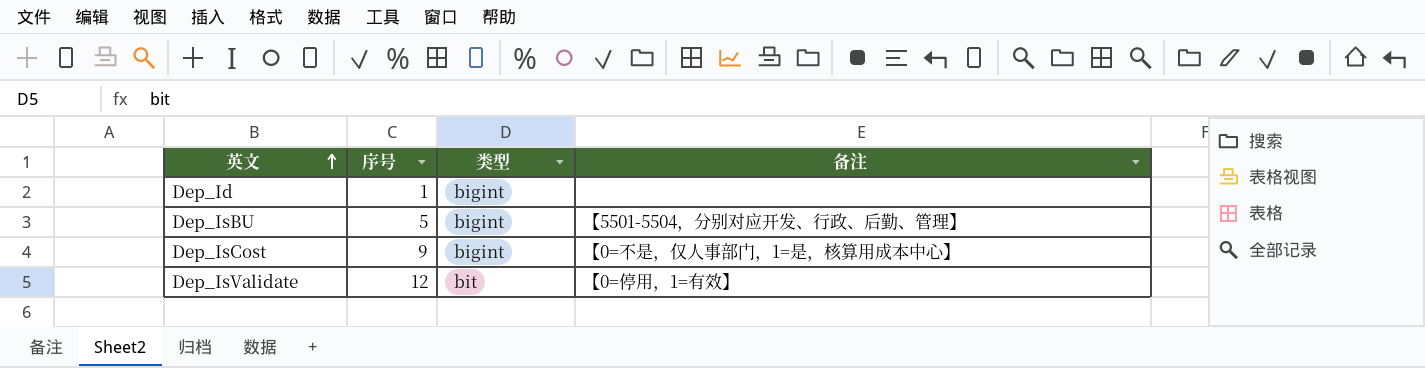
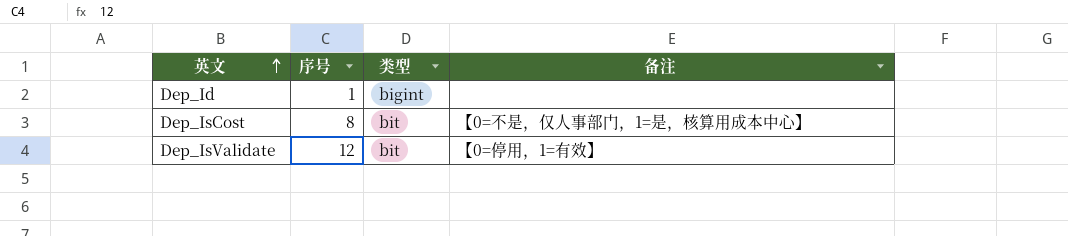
row Dep_IsBU: 5 | bigint | 【5501-5504，分别对应开发、行政、后勤、管理】 -> none
Dep_IsCost | 序号: 9 -> 8
Dep_IsCost | 类型: bigint -> bit

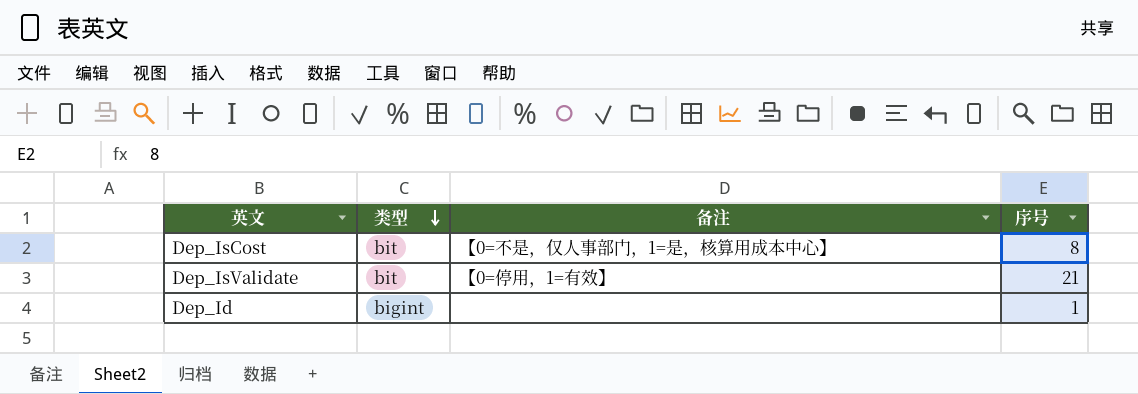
row order: 英文 ascending -> 类型 descending
column 序号 | position: 2 -> 4
Dep_IsValidate | 序号: 12 -> 21

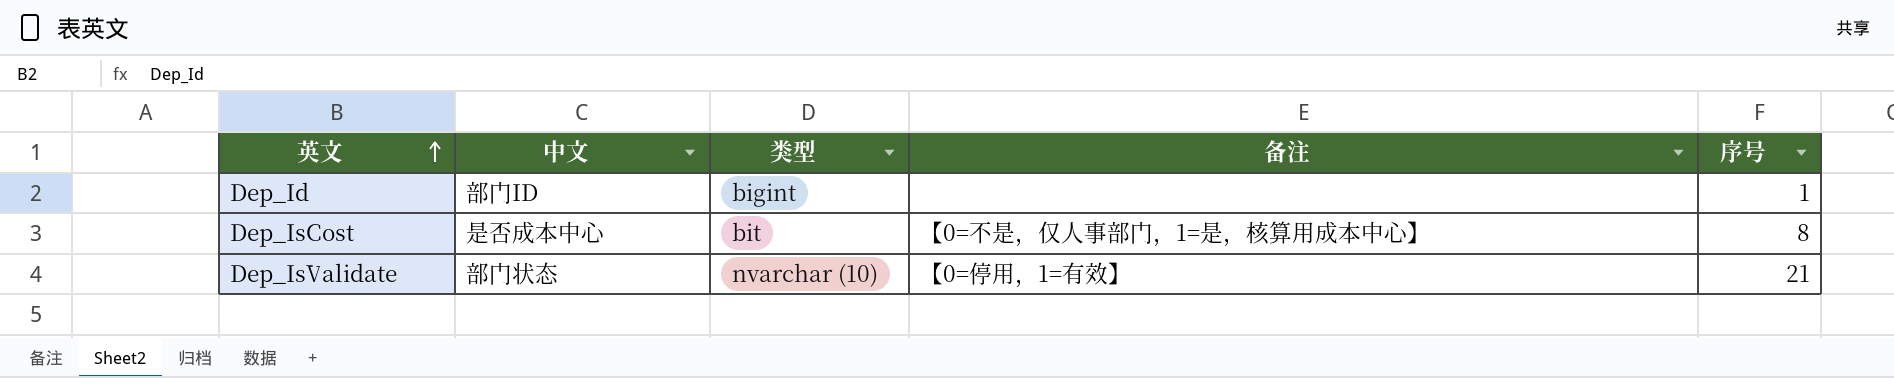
row order: 类型 descending -> 英文 ascending
column 中文 | position: none -> 2
Dep_IsValidate | 类型: bit -> nvarchar (10)

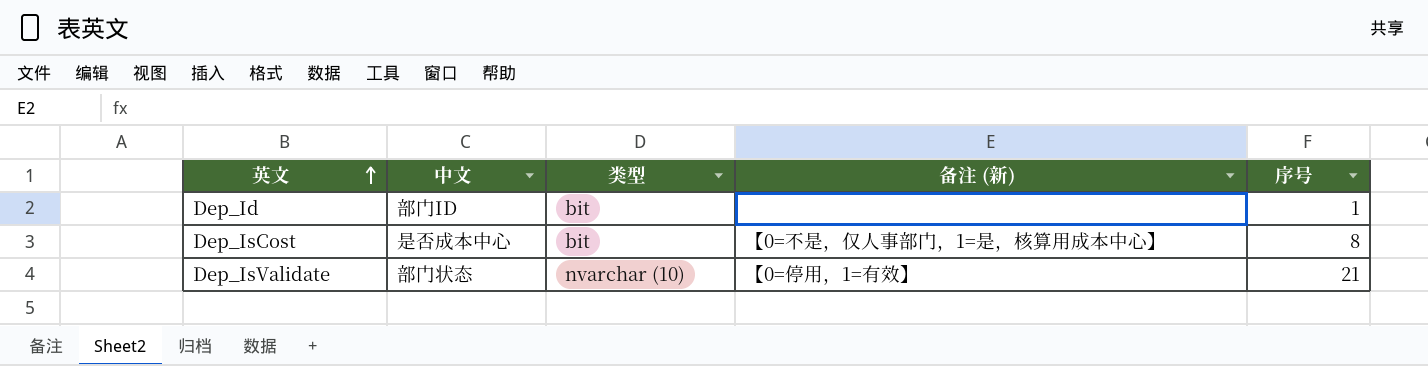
column name: 备注 -> 备注 (新)
Dep_Id | 类型: bigint -> bit

